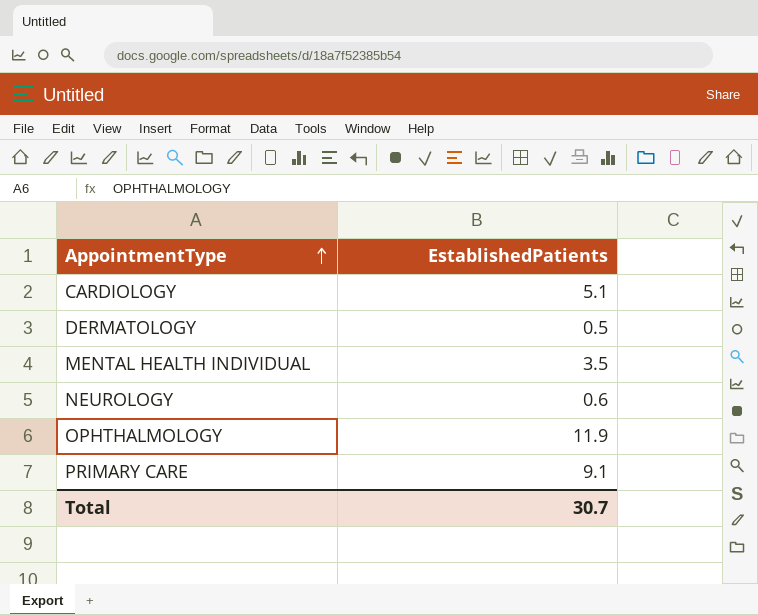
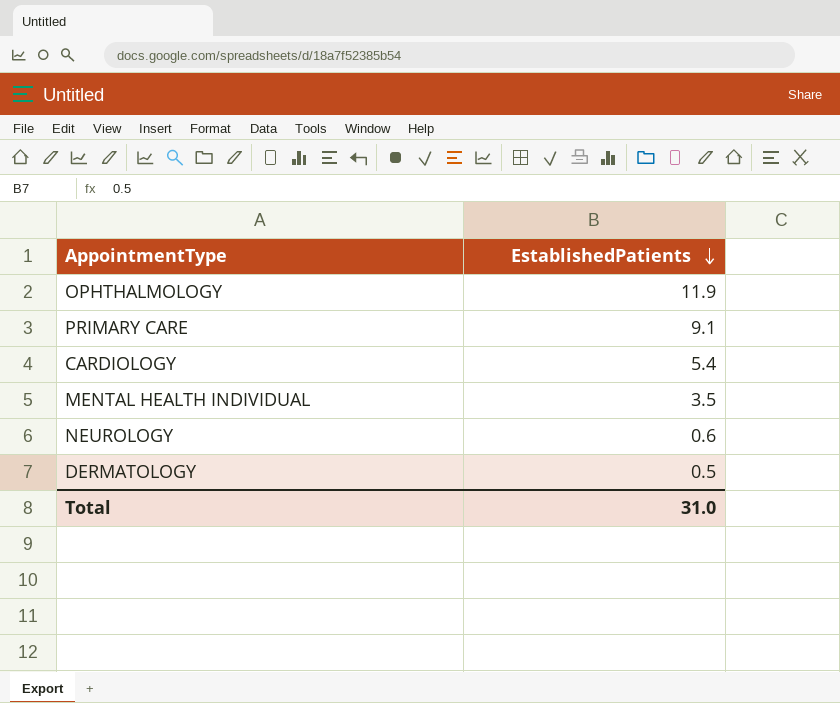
row order: AppointmentType ascending -> EstablishedPatients descending
CARDIOLOGY | EstablishedPatients: 5.1 -> 5.4
Total | EstablishedPatients: 30.7 -> 31.0

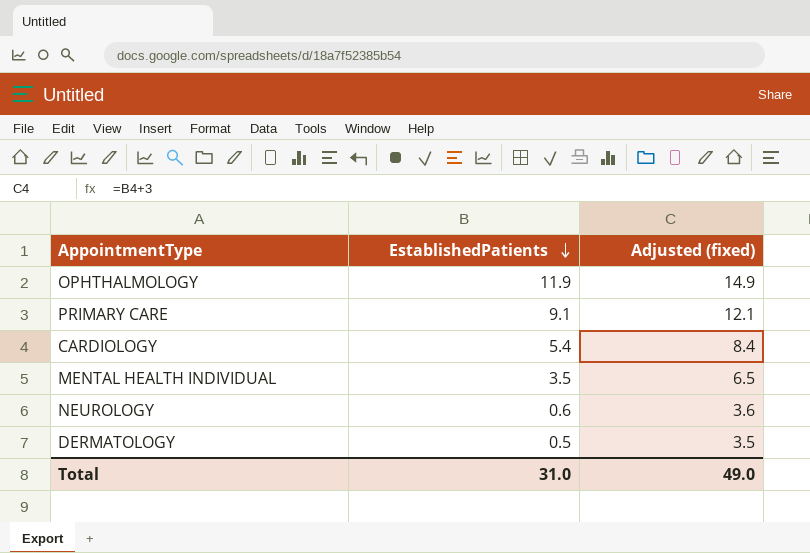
column Adjusted (fixed) | formula: none -> [EstablishedPatients] + 3

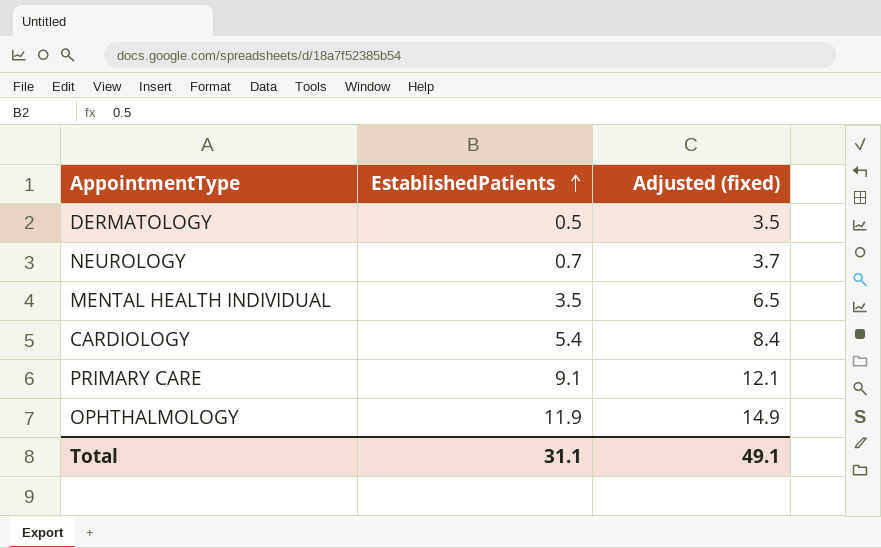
row order: EstablishedPatients descending -> EstablishedPatients ascending
NEUROLOGY | EstablishedPatients: 0.6 -> 0.7
NEUROLOGY | Adjusted (fixed): 3.6 -> 3.7
Total | EstablishedPatients: 31.0 -> 31.1
Total | Adjusted (fixed): 49.0 -> 49.1

